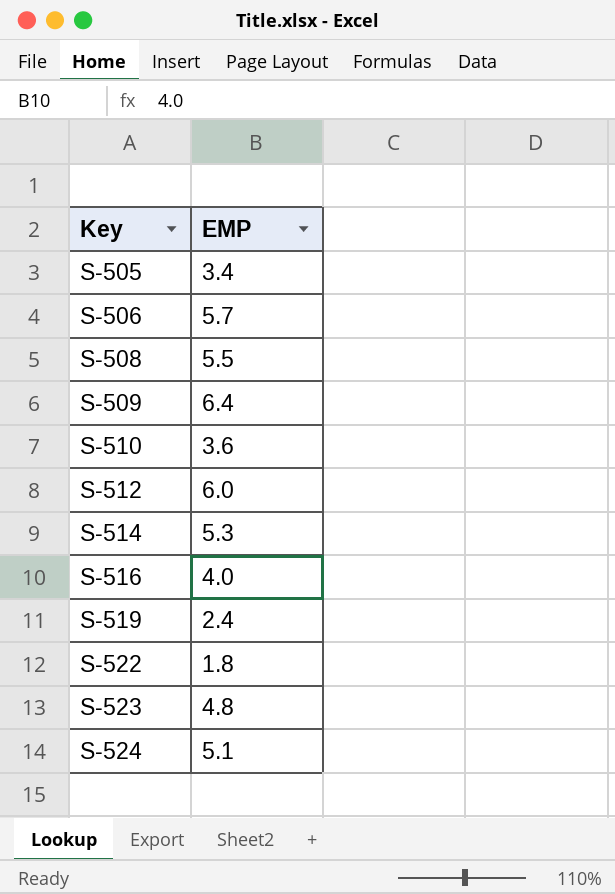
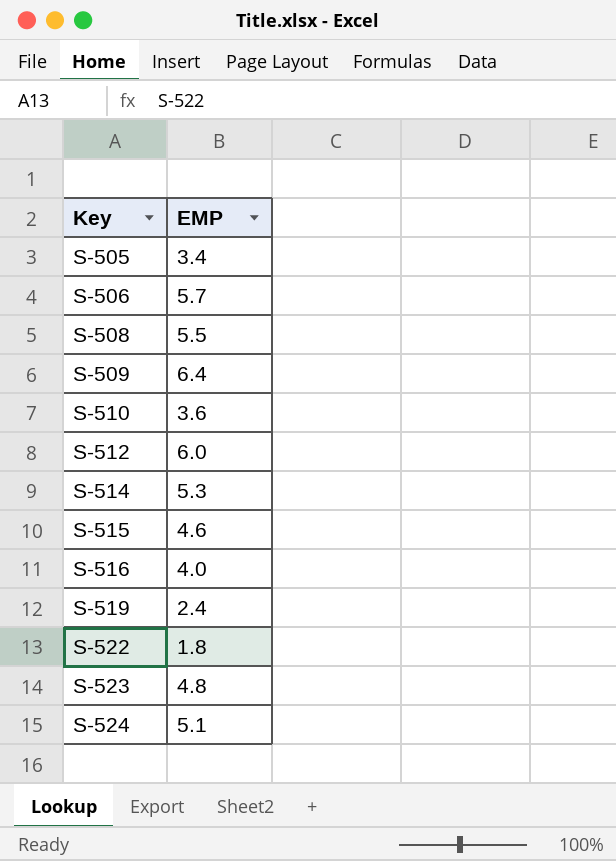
row S-515: none -> 4.6

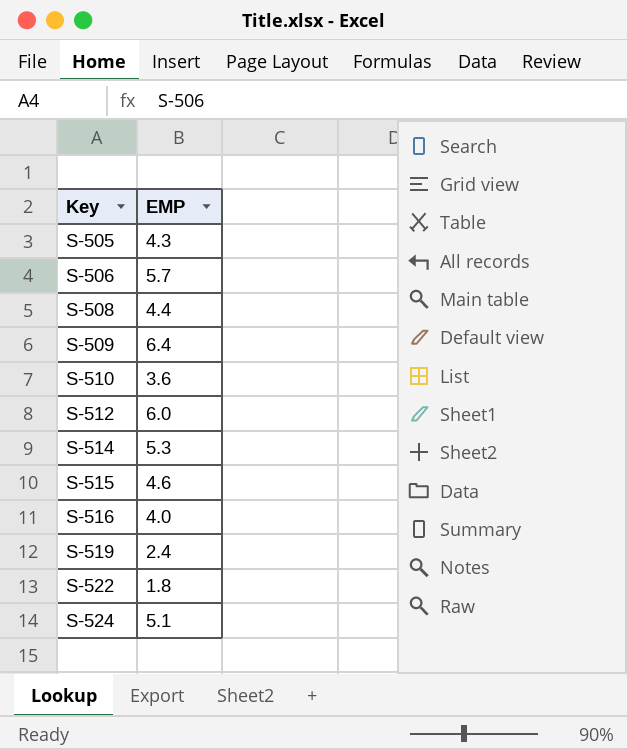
row S-523: 4.8 -> none
S-505 | EMP: 3.4 -> 4.3
S-508 | EMP: 5.5 -> 4.4

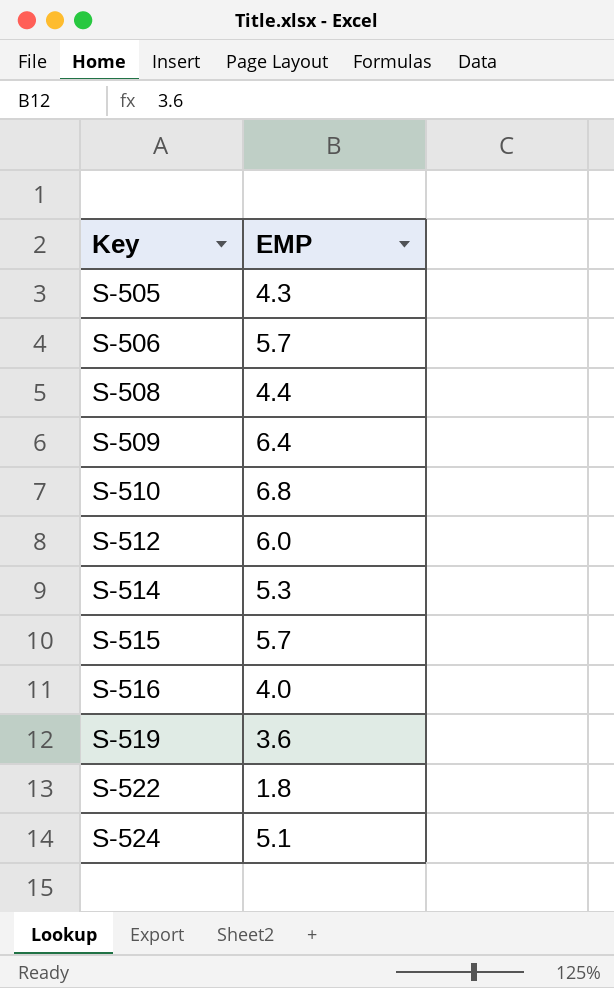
S-510 | EMP: 3.6 -> 6.8
S-515 | EMP: 4.6 -> 5.7
S-519 | EMP: 2.4 -> 3.6

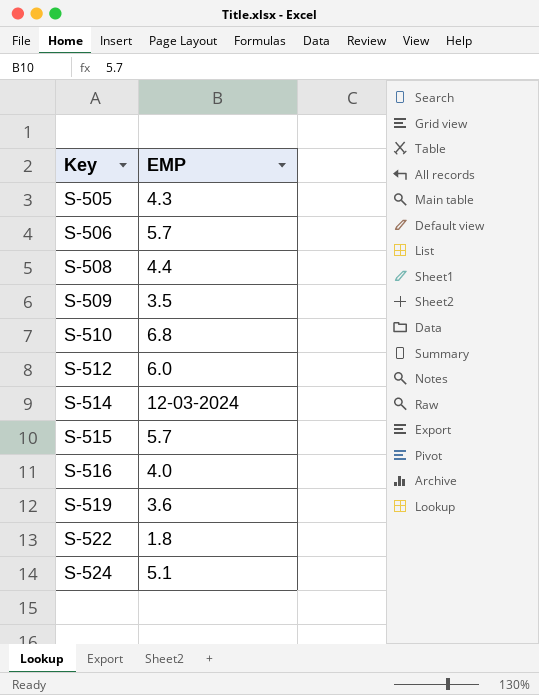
S-509 | EMP: 6.4 -> 3.5
S-514 | EMP: 5.3 -> 12-03-2024

